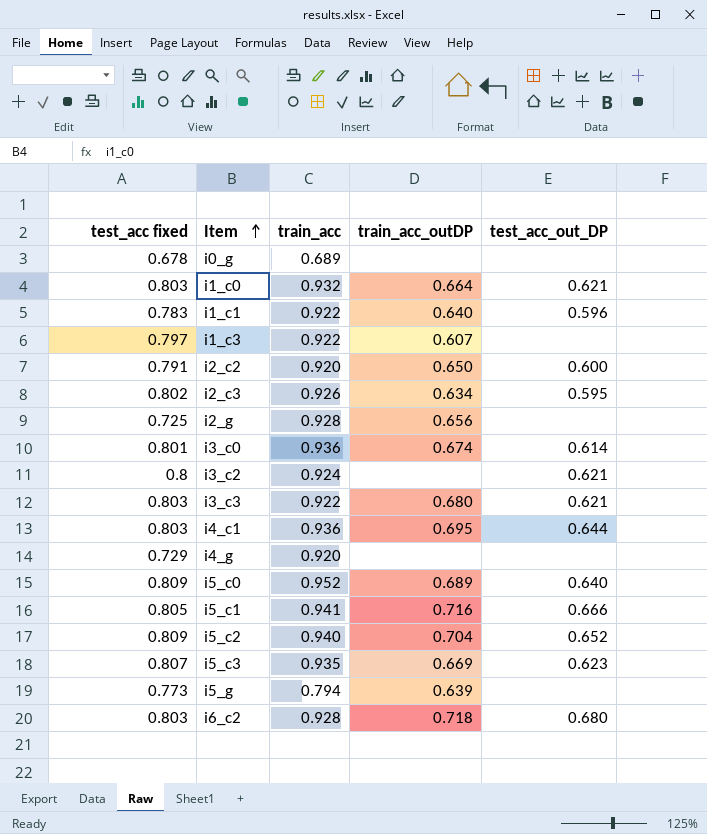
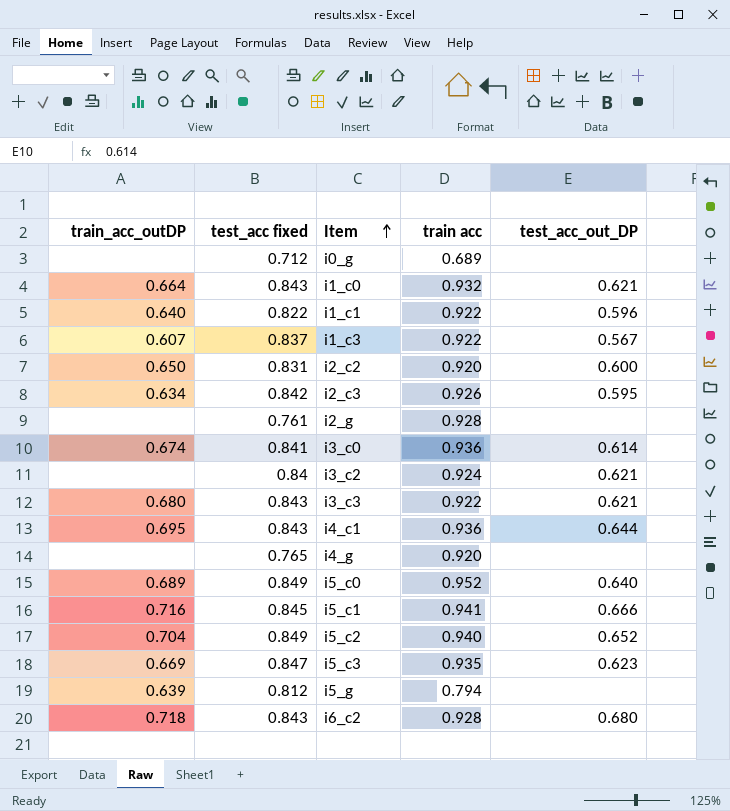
column train_acc_outDP | position: 4 -> 1
column name: train_acc -> train acc
i0_g | test_acc fixed: 0.678 -> 0.712
i1_c0 | test_acc fixed: 0.803 -> 0.843
i1_c1 | test_acc fixed: 0.783 -> 0.822
i1_c3 | test_acc fixed: 0.797 -> 0.837
i1_c3 | test_acc_out_DP: none -> 0.567
i2_c2 | test_acc fixed: 0.791 -> 0.831
i2_c3 | test_acc fixed: 0.802 -> 0.842
i2_g | train_acc_outDP: 0.656 -> none
i2_g | test_acc fixed: 0.725 -> 0.761
i3_c0 | test_acc fixed: 0.801 -> 0.841
i3_c2 | test_acc fixed: 0.8 -> 0.84
i3_c3 | test_acc fixed: 0.803 -> 0.843
i4_c1 | test_acc fixed: 0.803 -> 0.843
i4_g | test_acc fixed: 0.729 -> 0.765
i5_c0 | test_acc fixed: 0.809 -> 0.849
i5_c1 | test_acc fixed: 0.805 -> 0.845
i5_c2 | test_acc fixed: 0.809 -> 0.849
i5_c3 | test_acc fixed: 0.807 -> 0.847
i5_g | test_acc fixed: 0.773 -> 0.812
i6_c2 | test_acc fixed: 0.803 -> 0.843

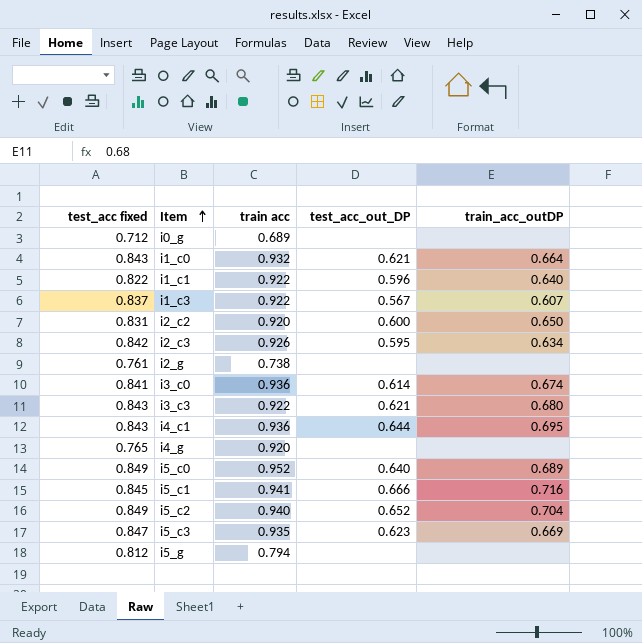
column train_acc_outDP | position: 1 -> 5
row i3_c2: none | 0.84 | 0.924 | 0.621 -> none
row i6_c2: 0.718 | 0.843 | 0.928 | 0.680 -> none
i2_g | train acc: 0.928 -> 0.738
i5_g | train_acc_outDP: 0.639 -> none

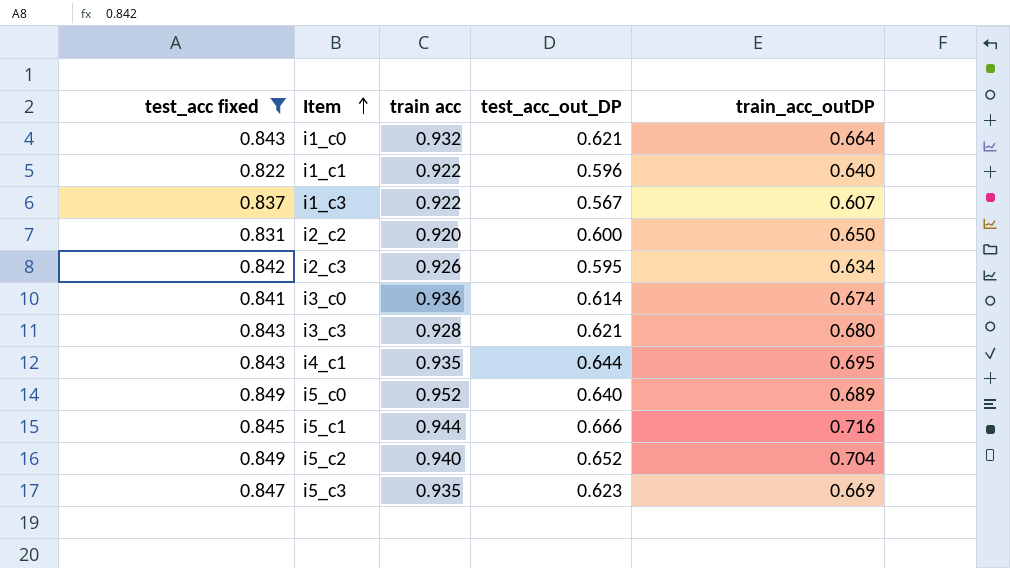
filter: none -> test_acc fixed >= 0.822
i3_c3 | train acc: 0.922 -> 0.928
i4_c1 | train acc: 0.936 -> 0.935
i5_c1 | train acc: 0.941 -> 0.944

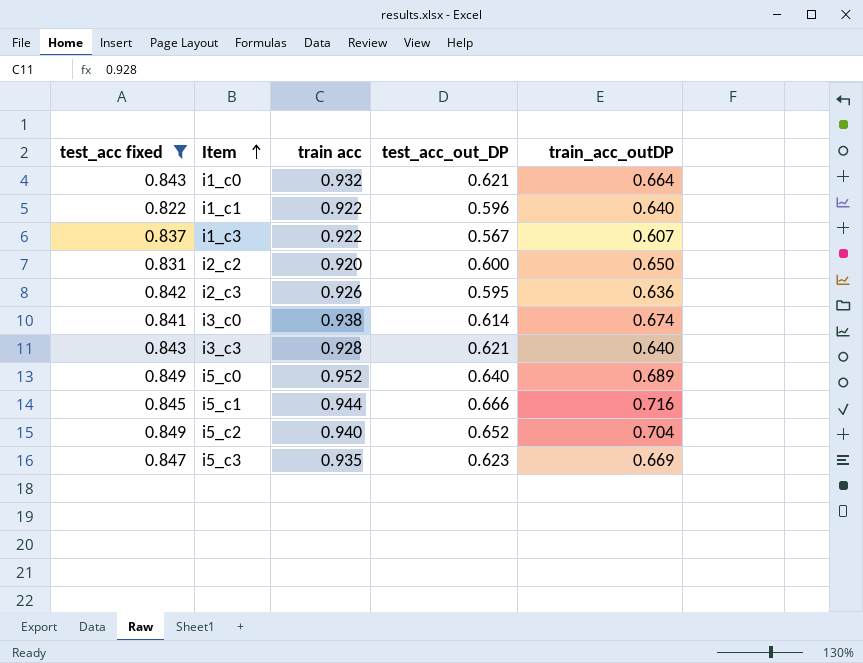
row i4_c1: 0.843 | 0.935 | 0.644 | 0.695 -> none
i2_c3 | train_acc_outDP: 0.634 -> 0.636
i3_c0 | train acc: 0.936 -> 0.938
i3_c3 | train_acc_outDP: 0.680 -> 0.640

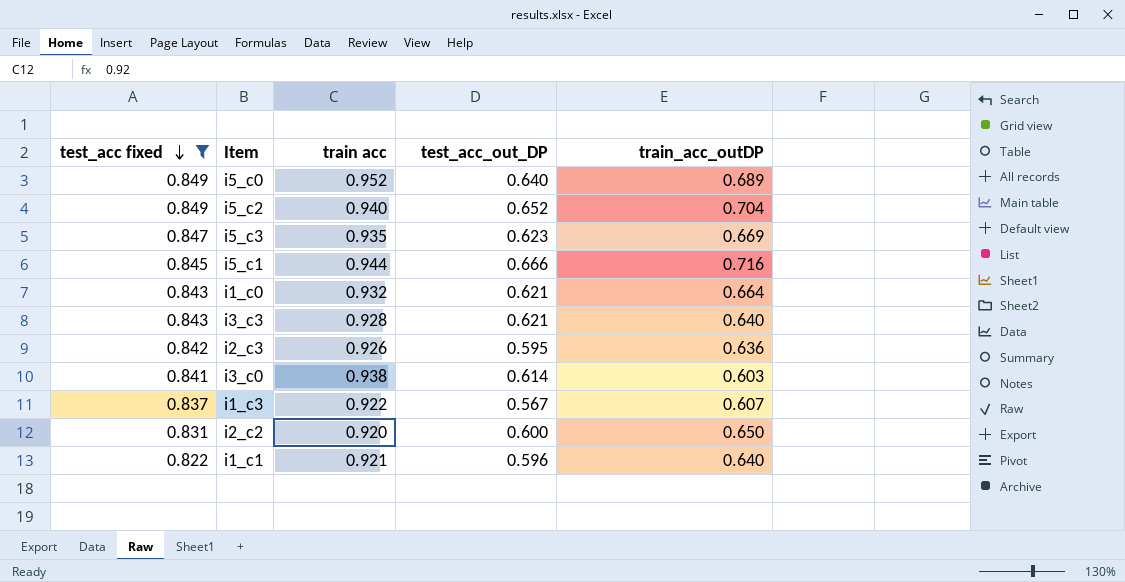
row order: Item ascending -> test_acc fixed descending
i3_c0 | train_acc_outDP: 0.674 -> 0.603
i1_c1 | train acc: 0.922 -> 0.921

